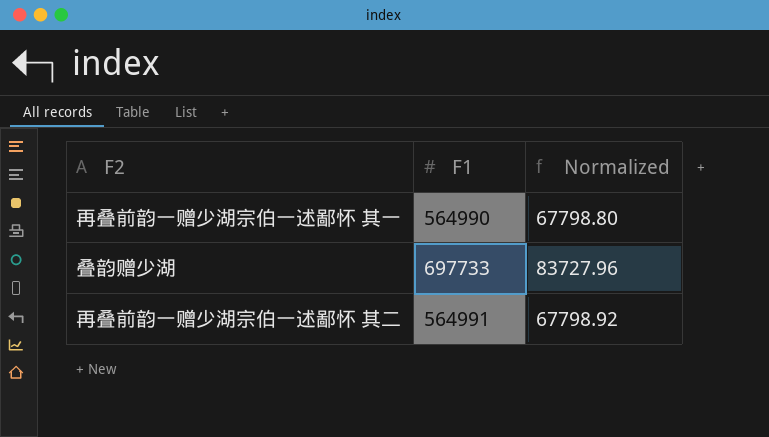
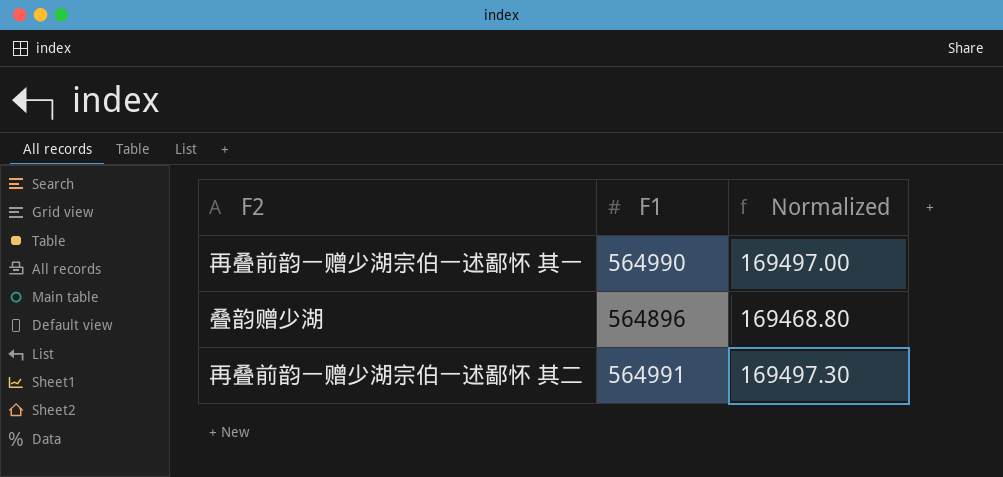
column Normalized | formula: [F1] * 0.12 -> [F1] * 0.3
叠韵赠少湖 | F1: 697733 -> 564896

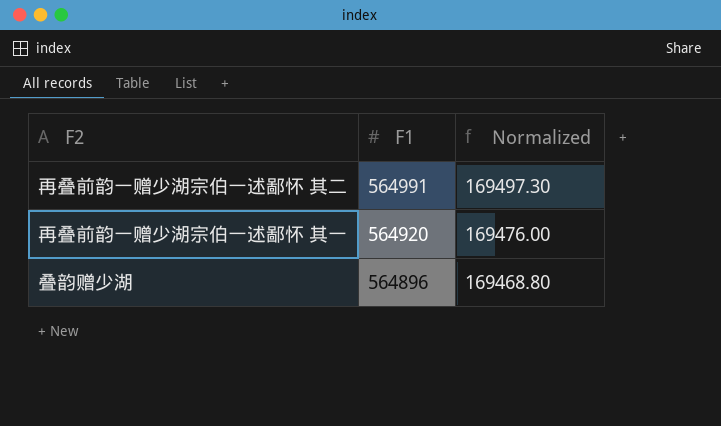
row order: none -> F1 descending
再叠前韵一赠少湖宗伯一述鄙怀 其一 | F1: 564990 -> 564920
再叠前韵一赠少湖宗伯一述鄙怀 其一 | Normalized: 169497.00 -> 169476.00

